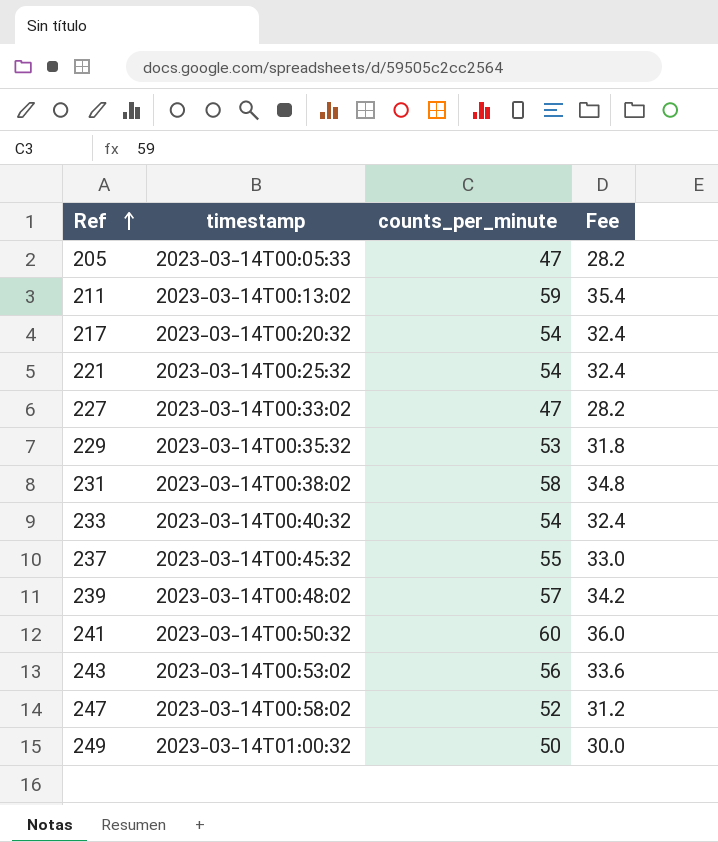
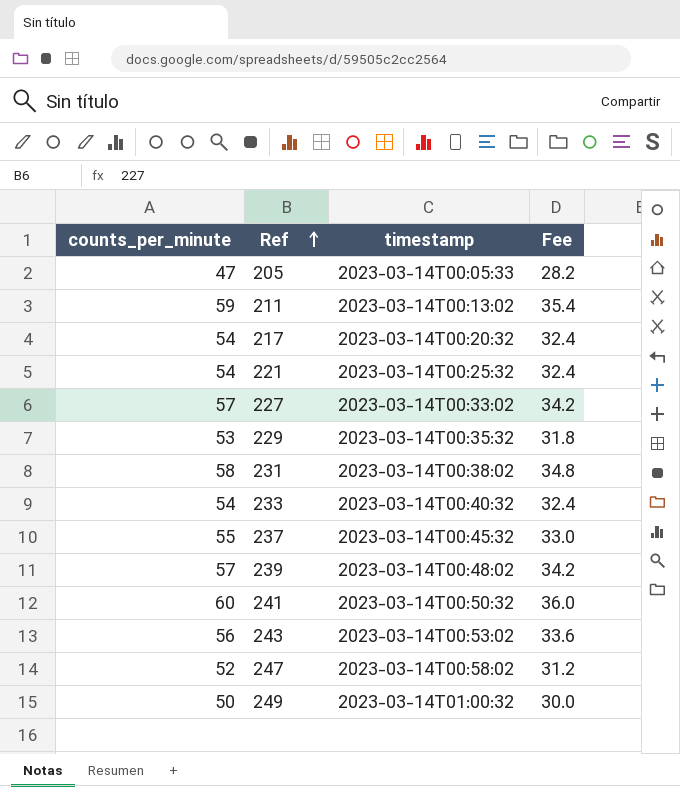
column counts_per_minute | position: 3 -> 1
227 | counts_per_minute: 47 -> 57
227 | Fee: 28.2 -> 34.2

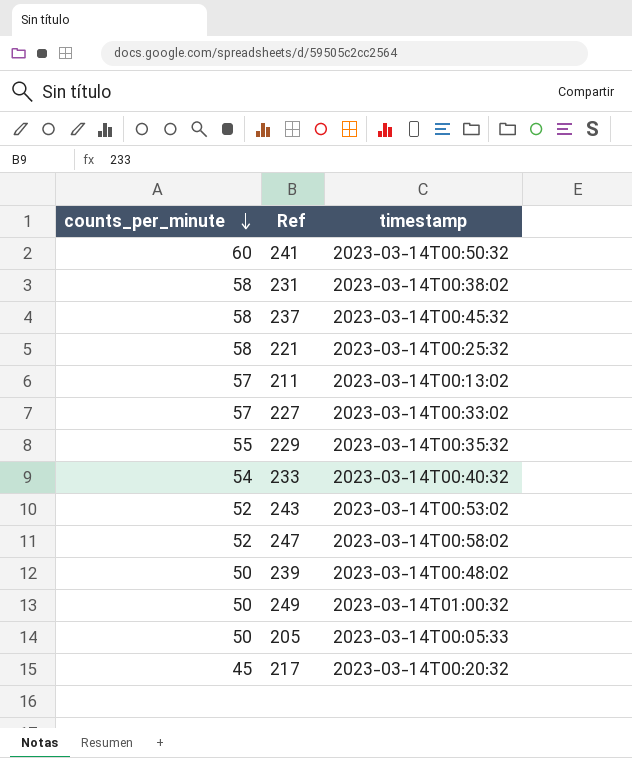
row order: Ref ascending -> counts_per_minute descending
column Fee | formula: [counts_per_minute] * 0.6 -> none
237 | counts_per_minute: 55 -> 58
221 | counts_per_minute: 54 -> 58
211 | counts_per_minute: 59 -> 57
229 | counts_per_minute: 53 -> 55
243 | counts_per_minute: 56 -> 52
239 | counts_per_minute: 57 -> 50
205 | counts_per_minute: 47 -> 50
217 | counts_per_minute: 54 -> 45

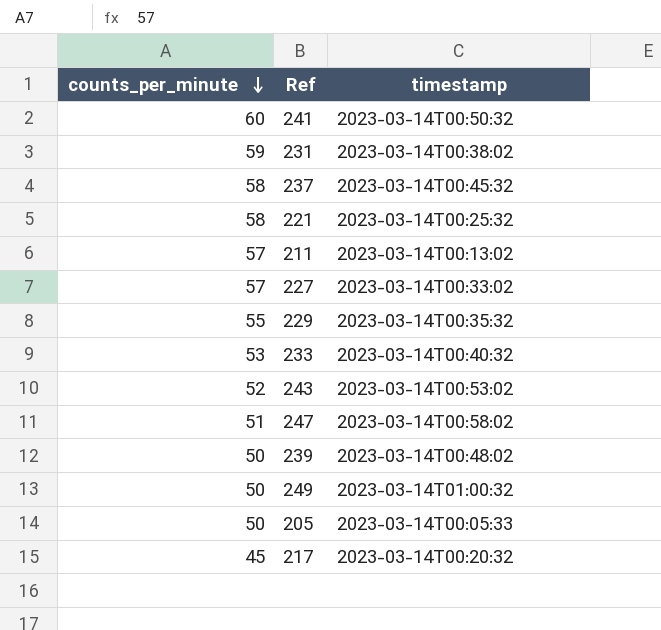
231 | counts_per_minute: 58 -> 59
233 | counts_per_minute: 54 -> 53
247 | counts_per_minute: 52 -> 51

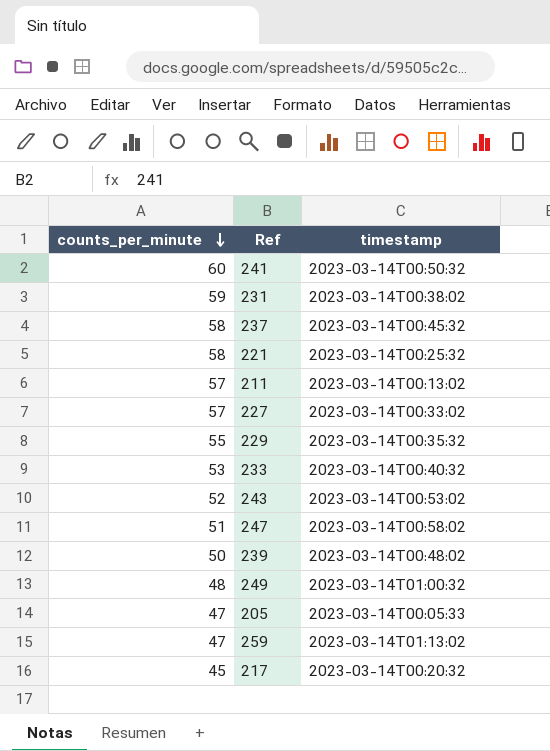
249 | counts_per_minute: 50 -> 48
205 | counts_per_minute: 50 -> 47
row 259: none -> 47 | 2023-03-14T01:13:02

